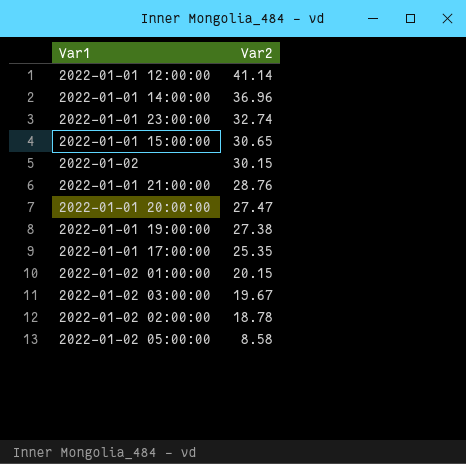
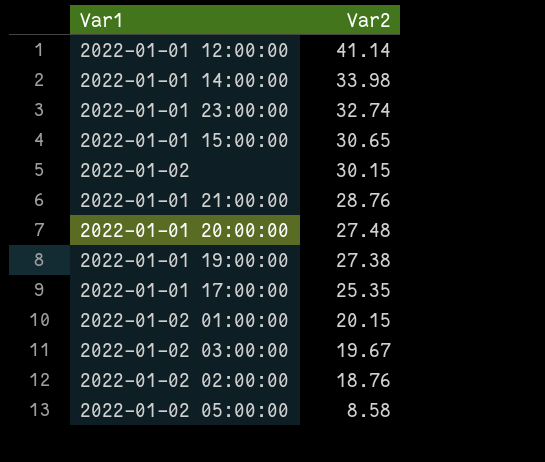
2022-01-01 14:00:00 | Var2: 36.96 -> 33.98
2022-01-01 20:00:00 | Var2: 27.47 -> 27.48
2022-01-02 02:00:00 | Var2: 18.78 -> 18.76

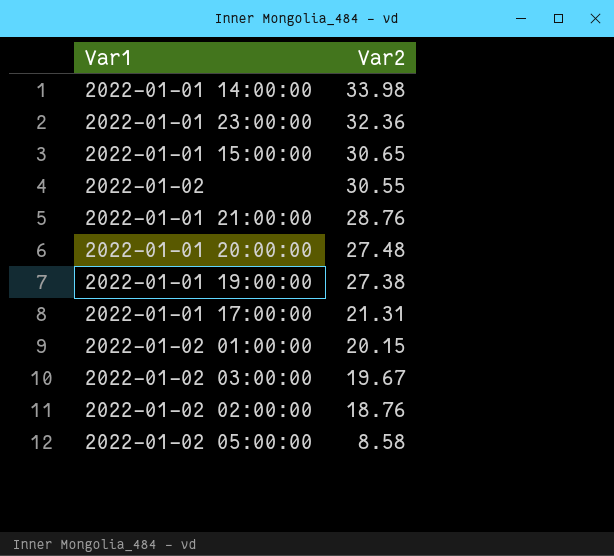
row 2022-01-01 12:00:00: 41.14 -> none
2022-01-01 23:00:00 | Var2: 32.74 -> 32.36
2022-01-02 | Var2: 30.15 -> 30.55
2022-01-01 17:00:00 | Var2: 25.35 -> 21.31

